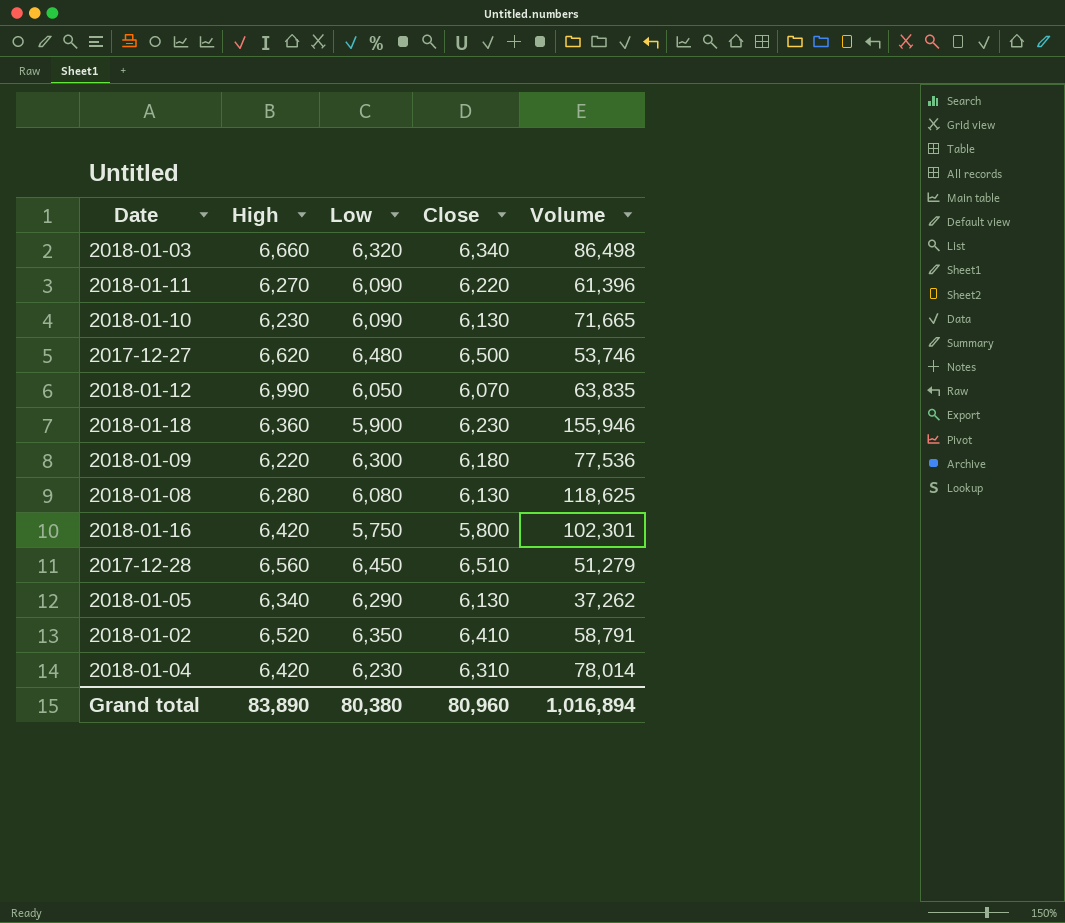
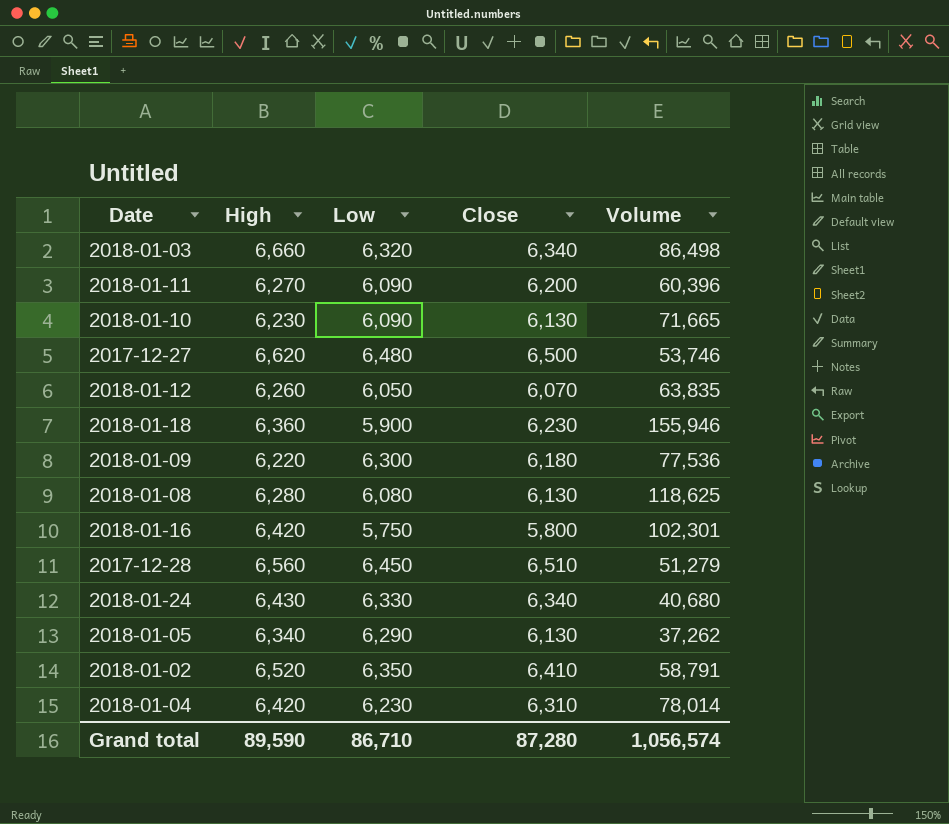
2018-01-11 | Close: 6,220 -> 6,200
2018-01-11 | Volume: 61,396 -> 60,396
2018-01-12 | High: 6,990 -> 6,260
row 2018-01-24: none -> 6,430 | 6,330 | 6,340 | 40,680
Grand total | High: 83,890 -> 89,590
Grand total | Low: 80,380 -> 86,710
Grand total | Close: 80,960 -> 87,280
Grand total | Volume: 1,016,894 -> 1,056,574

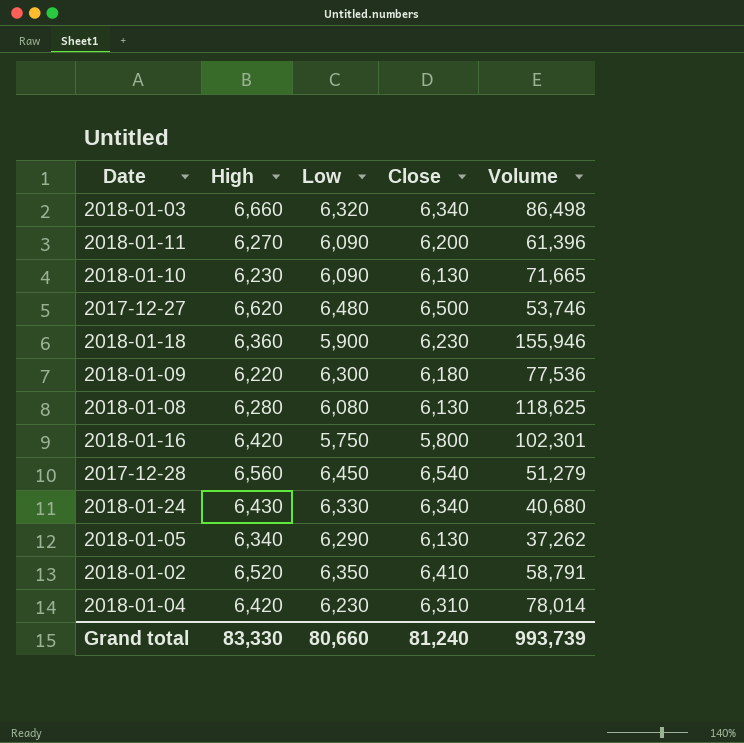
row 2018-01-12: 6,260 | 6,050 | 6,070 | 63,835 -> none
2018-01-11 | Volume: 60,396 -> 61,396
2017-12-28 | Close: 6,510 -> 6,540
Grand total | High: 89,590 -> 83,330
Grand total | Low: 86,710 -> 80,660
Grand total | Close: 87,280 -> 81,240
Grand total | Volume: 1,056,574 -> 993,739

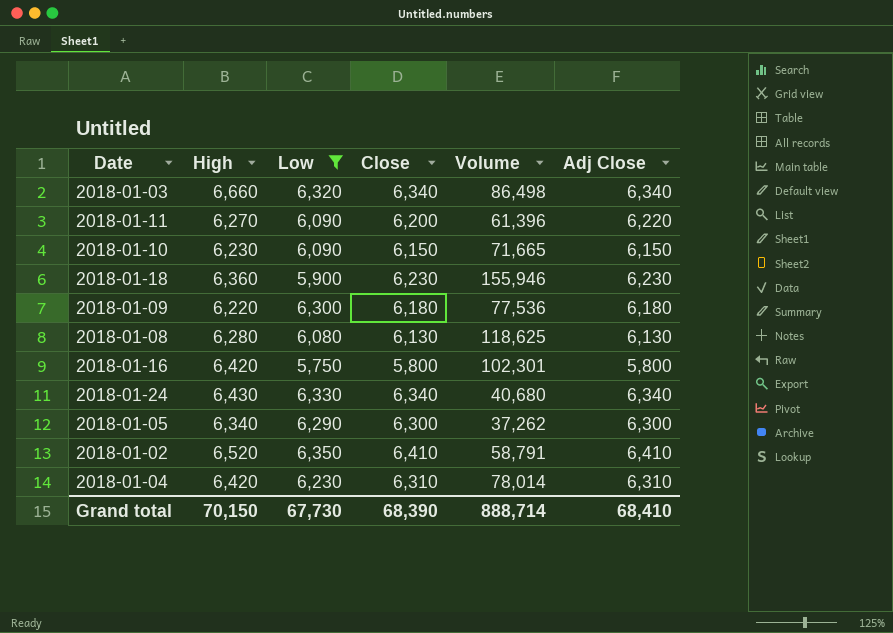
filter: none -> Low <= 6,350
column Adj Close | position: none -> 6
2018-01-10 | Close: 6,130 -> 6,150
2018-01-05 | Close: 6,130 -> 6,300
Grand total | High: 83,330 -> 70,150
Grand total | Low: 80,660 -> 67,730
Grand total | Close: 81,240 -> 68,390
Grand total | Volume: 993,739 -> 888,714

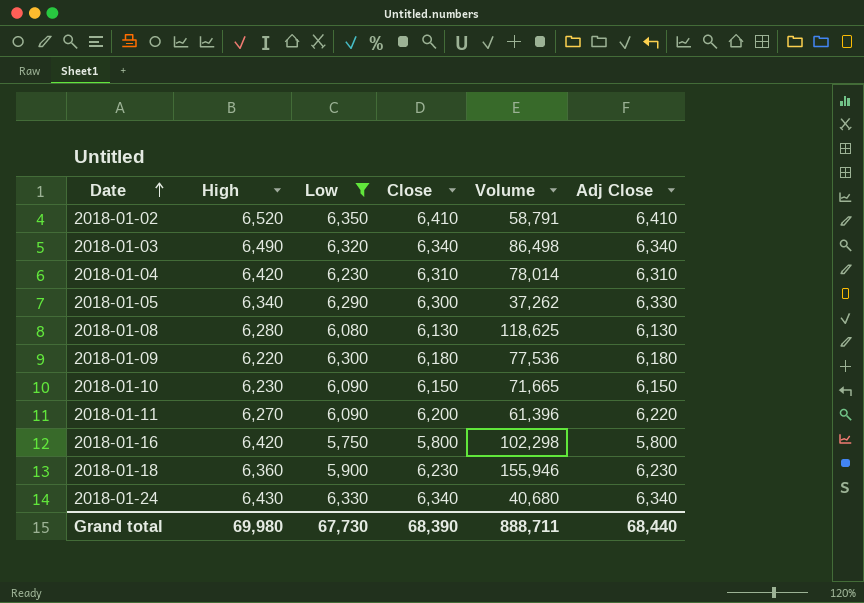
row order: none -> Date ascending
2018-01-03 | High: 6,660 -> 6,490
2018-01-05 | Adj Close: 6,300 -> 6,330
2018-01-16 | Volume: 102,301 -> 102,298
Grand total | High: 70,150 -> 69,980
Grand total | Volume: 888,714 -> 888,711
Grand total | Adj Close: 68,410 -> 68,440

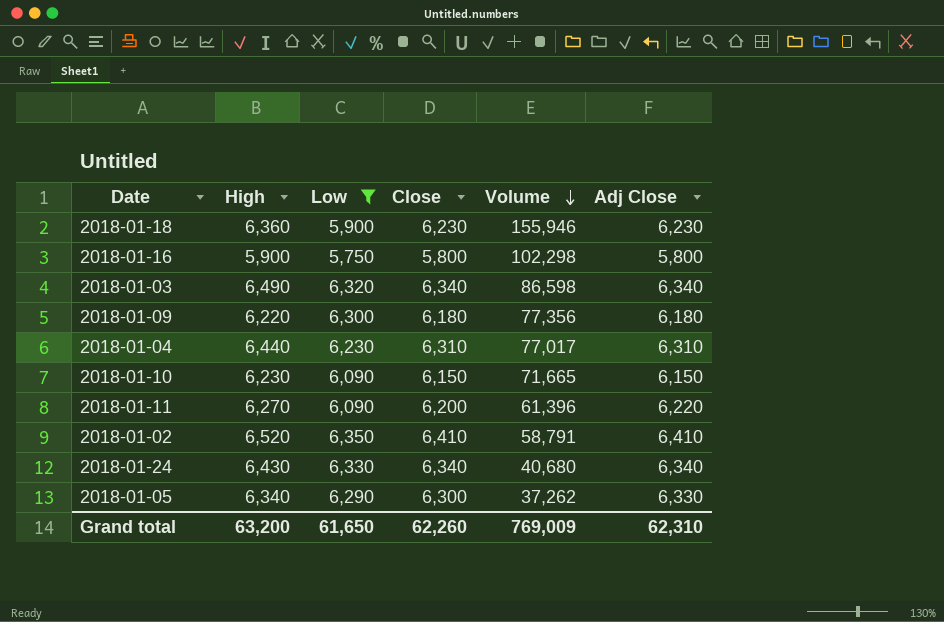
row order: Date ascending -> Volume descending
row 2018-01-08: 6,280 | 6,080 | 6,130 | 118,625 | 6,130 -> none
2018-01-16 | High: 6,420 -> 5,900
2018-01-03 | Volume: 86,498 -> 86,598
2018-01-09 | Volume: 77,536 -> 77,356
2018-01-04 | High: 6,420 -> 6,440
2018-01-04 | Volume: 78,014 -> 77,017
Grand total | High: 69,980 -> 63,200
Grand total | Low: 67,730 -> 61,650
Grand total | Close: 68,390 -> 62,260
Grand total | Volume: 888,711 -> 769,009
Grand total | Adj Close: 68,440 -> 62,310

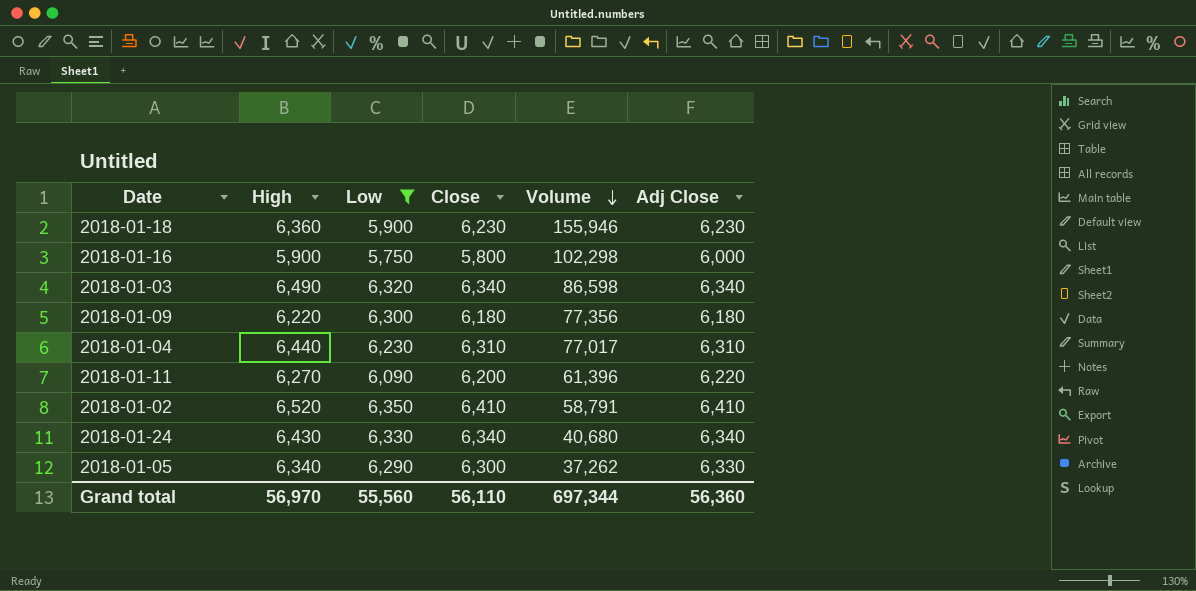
row 2018-01-10: 6,230 | 6,090 | 6,150 | 71,665 | 6,150 -> none
2018-01-16 | Adj Close: 5,800 -> 6,000
Grand total | High: 63,200 -> 56,970
Grand total | Low: 61,650 -> 55,560
Grand total | Close: 62,260 -> 56,110
Grand total | Volume: 769,009 -> 697,344
Grand total | Adj Close: 62,310 -> 56,360

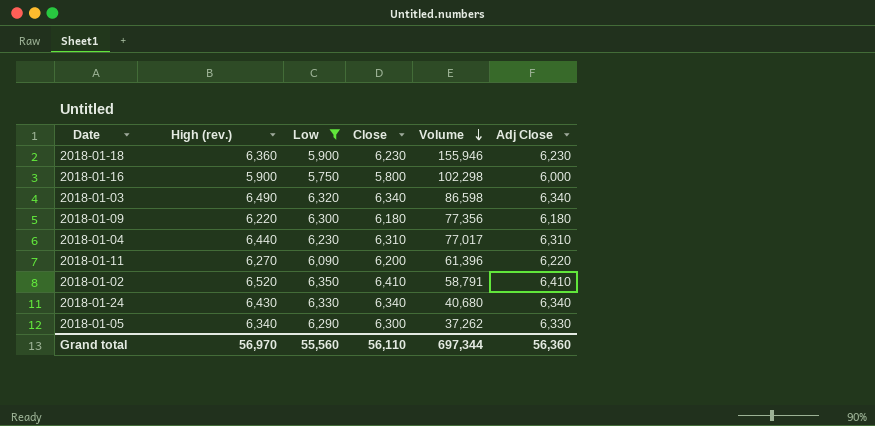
column name: High -> High (rev.)

